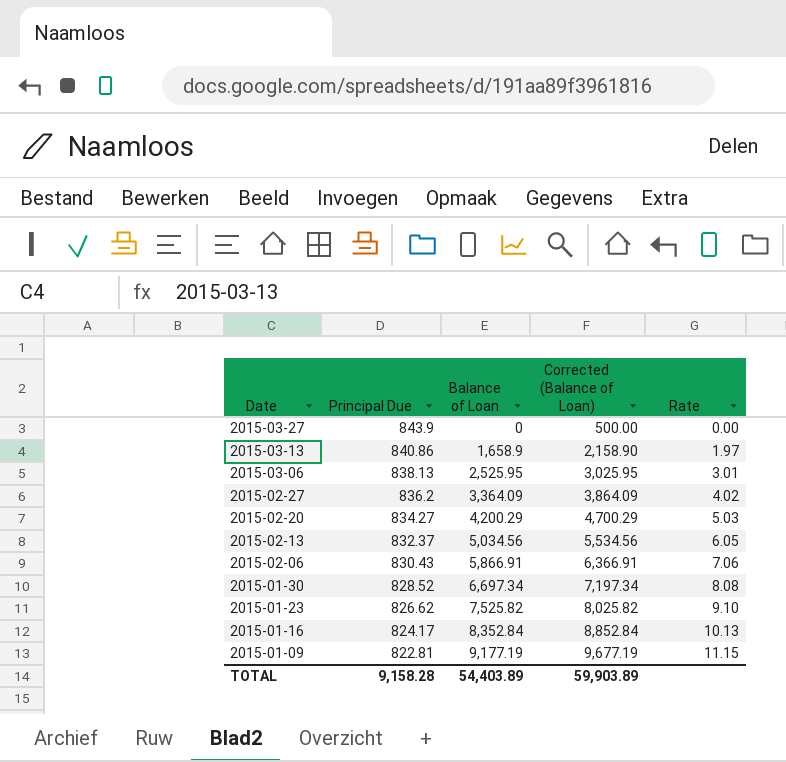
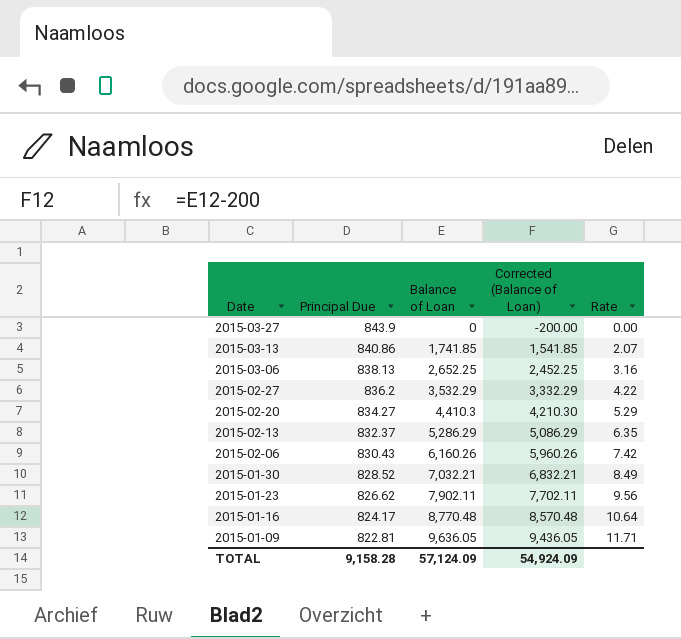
column Corrected (Balance of Loan) | formula: [Balance of Loan] + 500 -> [Balance of Loan] - 200
2015-03-13 | Balance of Loan: 1,658.9 -> 1,741.85
2015-03-13 | Rate: 1.97 -> 2.07
2015-03-06 | Balance of Loan: 2,525.95 -> 2,652.25
2015-03-06 | Rate: 3.01 -> 3.16
2015-02-27 | Balance of Loan: 3,364.09 -> 3,532.29
2015-02-27 | Rate: 4.02 -> 4.22
2015-02-20 | Balance of Loan: 4,200.29 -> 4,410.3
2015-02-20 | Rate: 5.03 -> 5.29
2015-02-13 | Balance of Loan: 5,034.56 -> 5,286.29
2015-02-13 | Rate: 6.05 -> 6.35
2015-02-06 | Balance of Loan: 5,866.91 -> 6,160.26
2015-02-06 | Rate: 7.06 -> 7.42
2015-01-30 | Balance of Loan: 6,697.34 -> 7,032.21
2015-01-30 | Rate: 8.08 -> 8.49
2015-01-23 | Balance of Loan: 7,525.82 -> 7,902.11
2015-01-23 | Rate: 9.10 -> 9.56
2015-01-16 | Balance of Loan: 8,352.84 -> 8,770.48
2015-01-16 | Rate: 10.13 -> 10.64
2015-01-09 | Balance of Loan: 9,177.19 -> 9,636.05
2015-01-09 | Rate: 11.15 -> 11.71
TOTAL | Balance of Loan: 54,403.89 -> 57,124.09
TOTAL | Corrected (Balance of Loan): 59,903.89 -> 54,924.09

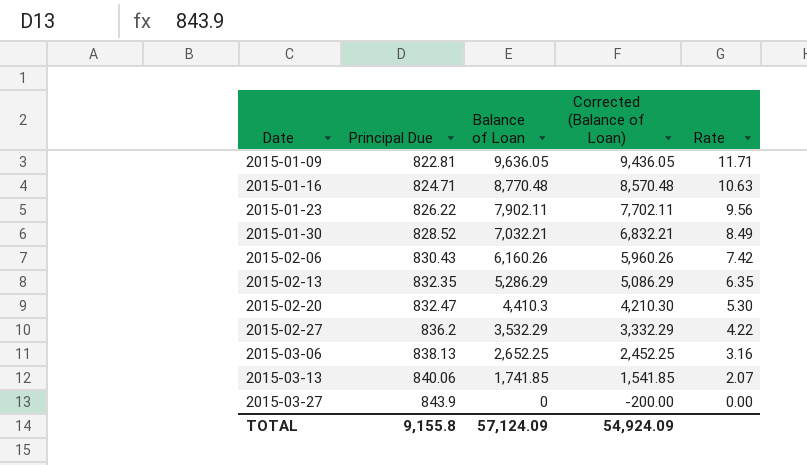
row order: Date descending -> Date ascending
2015-01-16 | Principal Due: 824.17 -> 824.71
2015-01-16 | Rate: 10.64 -> 10.63
2015-01-23 | Principal Due: 826.62 -> 826.22
2015-02-13 | Principal Due: 832.37 -> 832.35
2015-02-20 | Principal Due: 834.27 -> 832.47
2015-02-20 | Rate: 5.29 -> 5.30
2015-03-13 | Principal Due: 840.86 -> 840.06
TOTAL | Principal Due: 9,158.28 -> 9,155.8

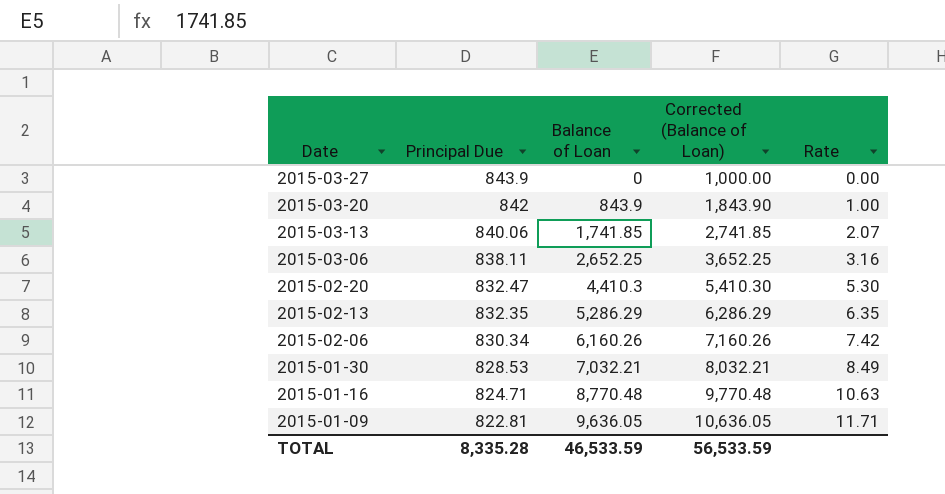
row order: Date ascending -> Date descending
column Corrected (Balance of Loan) | formula: [Balance of Loan] - 200 -> [Balance of Loan] + 1000
row 2015-01-23: 826.22 | 7,902.11 | 7,702.11 | 9.56 -> none
row 2015-02-27: 836.2 | 3,532.29 | 3,332.29 | 4.22 -> none
row 2015-03-20: none -> 842 | 843.9 | 1,843.90 | 1.00
2015-03-06 | Principal Due: 838.13 -> 838.11
2015-02-06 | Principal Due: 830.43 -> 830.34
2015-01-30 | Principal Due: 828.52 -> 828.53
TOTAL | Principal Due: 9,155.8 -> 8,335.28
TOTAL | Balance of Loan: 57,124.09 -> 46,533.59
TOTAL | Corrected (Balance of Loan): 54,924.09 -> 56,533.59

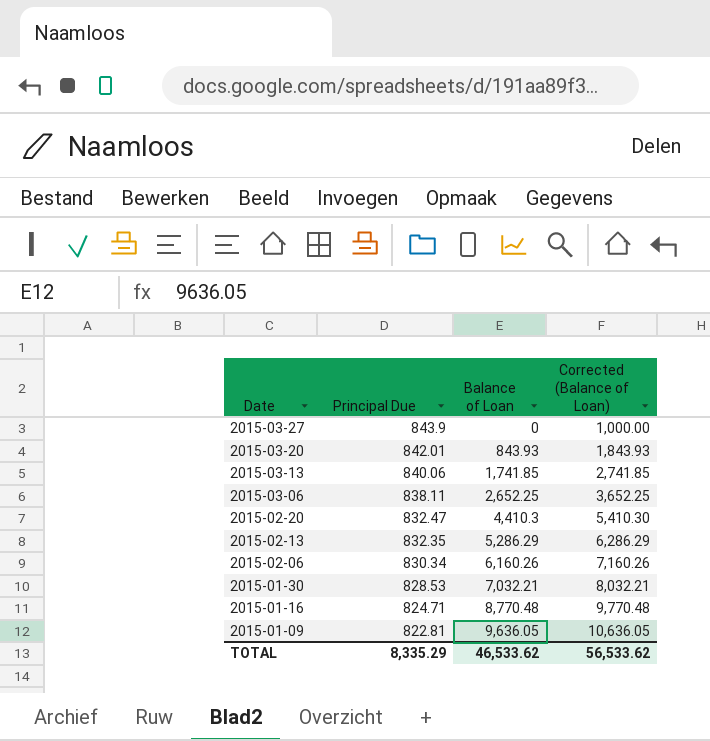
column Rate | formula: [Balance of Loan] / [Principal Due] -> none
2015-03-20 | Principal Due: 842 -> 842.01
2015-03-20 | Balance of Loan: 843.9 -> 843.93
2015-03-20 | Corrected (Balance of Loan): 1,843.90 -> 1,843.93
TOTAL | Principal Due: 8,335.28 -> 8,335.29
TOTAL | Balance of Loan: 46,533.59 -> 46,533.62
TOTAL | Corrected (Balance of Loan): 56,533.59 -> 56,533.62

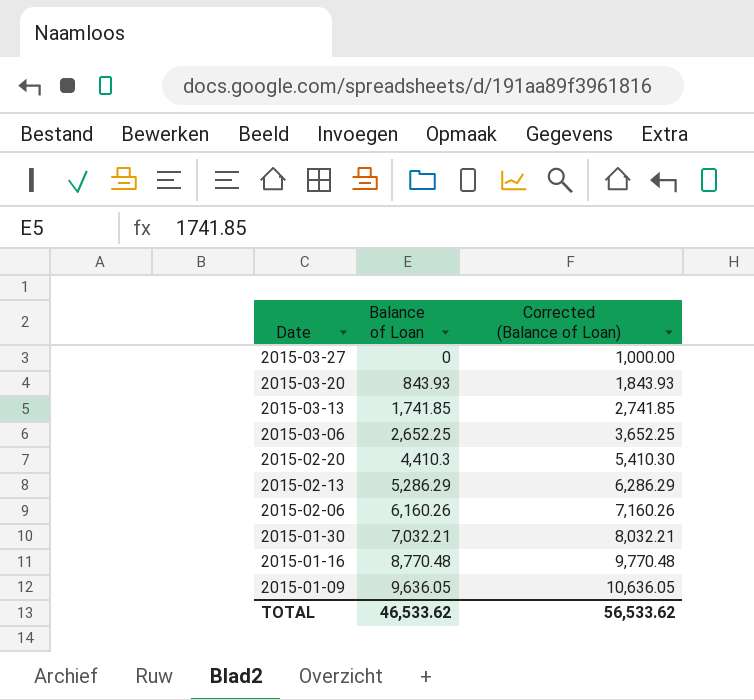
column Principal Due | position: 2 -> none

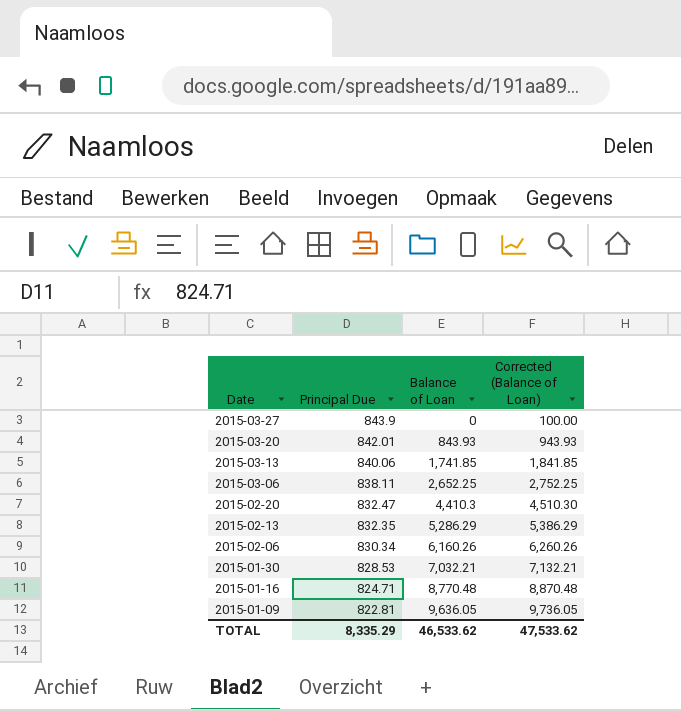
column Principal Due | position: none -> 2
column Corrected (Balance of Loan) | formula: [Balance of Loan] + 1000 -> [Balance of Loan] + 100
TOTAL | Corrected (Balance of Loan): 56,533.62 -> 47,533.62

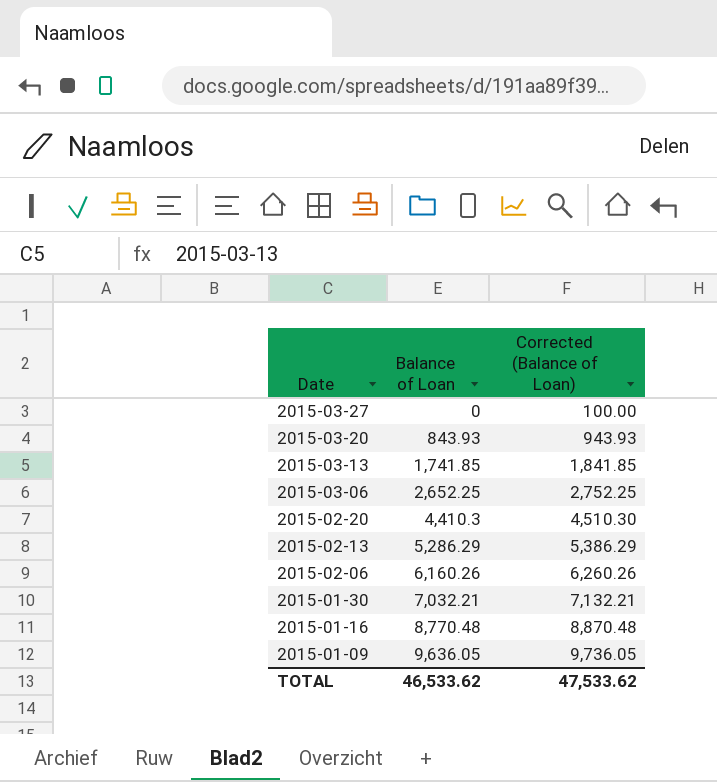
column Principal Due | position: 2 -> none

